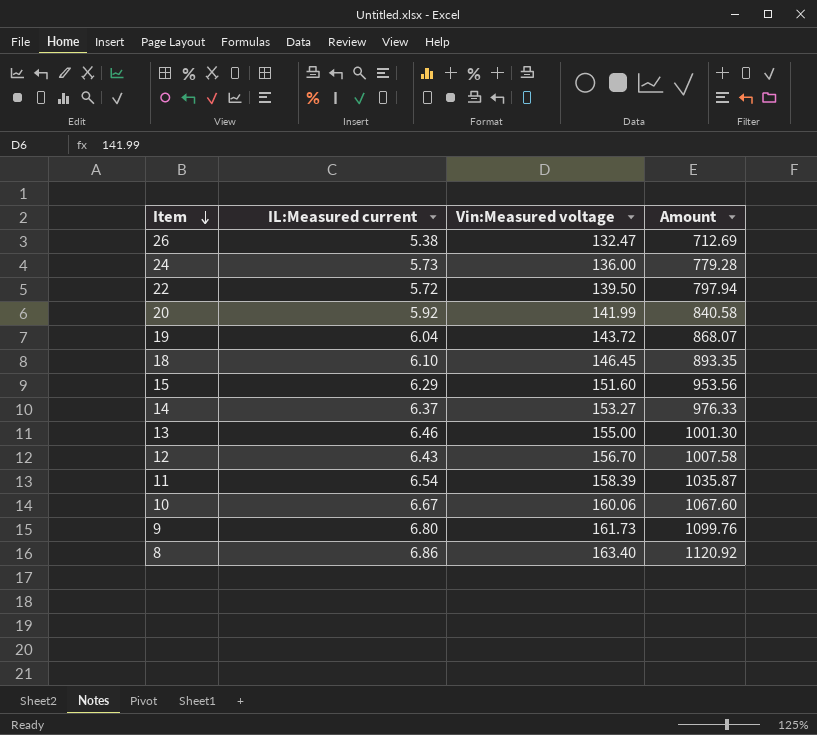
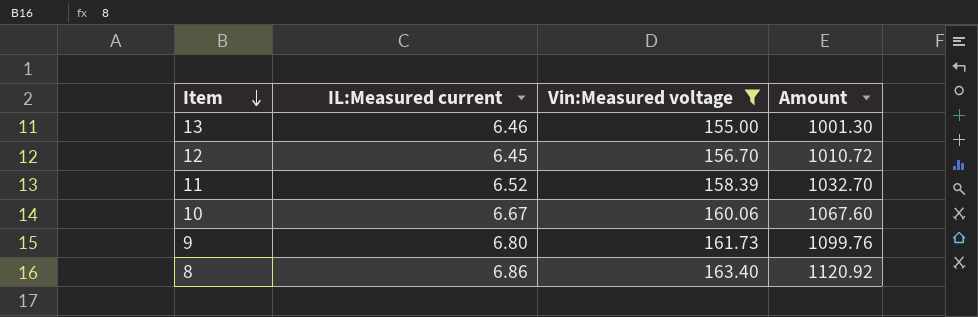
filter: none -> Vin:Measured voltage >= 155.00
12 | IL:Measured current: 6.43 -> 6.45
12 | Amount: 1007.58 -> 1010.72
11 | IL:Measured current: 6.54 -> 6.52
11 | Amount: 1035.87 -> 1032.70

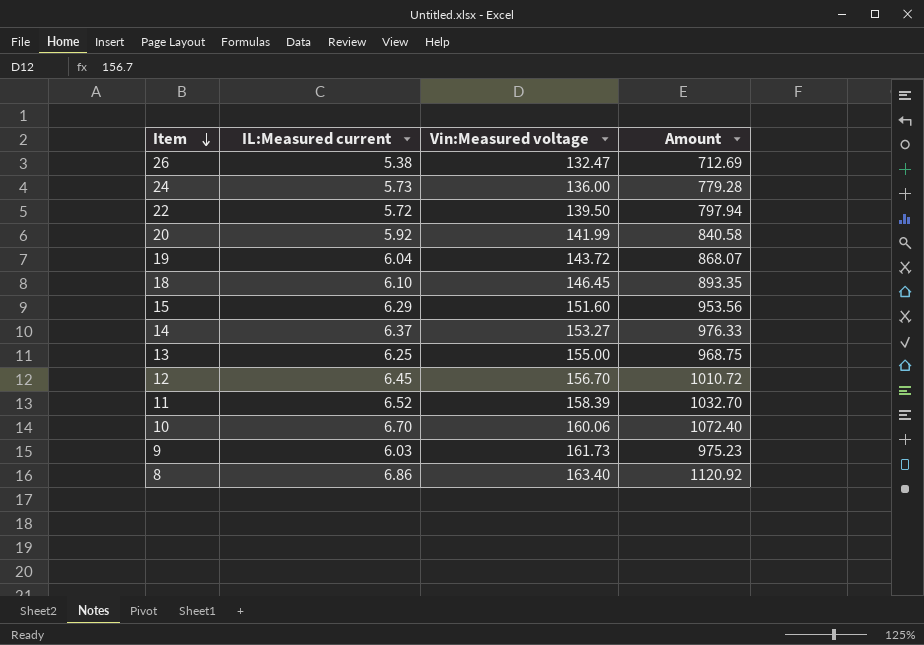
filter: Vin:Measured voltage >= 155.00 -> none
13 | IL:Measured current: 6.46 -> 6.25
13 | Amount: 1001.30 -> 968.75
10 | IL:Measured current: 6.67 -> 6.70
10 | Amount: 1067.60 -> 1072.40
9 | IL:Measured current: 6.80 -> 6.03
9 | Amount: 1099.76 -> 975.23

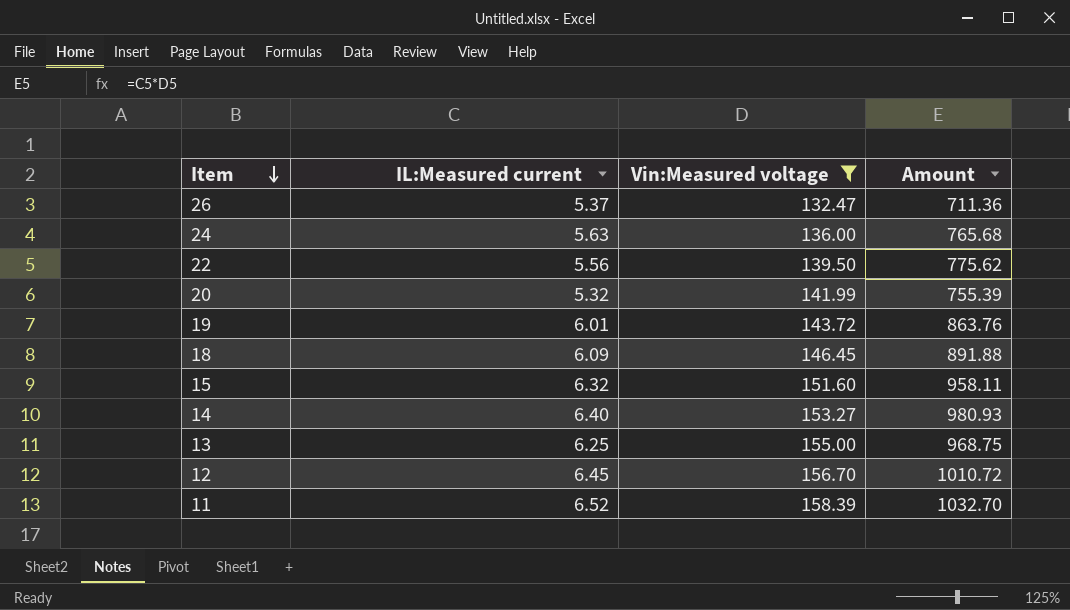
filter: none -> Vin:Measured voltage <= 158.39
26 | IL:Measured current: 5.38 -> 5.37
26 | Amount: 712.69 -> 711.36
24 | IL:Measured current: 5.73 -> 5.63
24 | Amount: 779.28 -> 765.68
22 | IL:Measured current: 5.72 -> 5.56
22 | Amount: 797.94 -> 775.62
20 | IL:Measured current: 5.92 -> 5.32
20 | Amount: 840.58 -> 755.39
19 | IL:Measured current: 6.04 -> 6.01
19 | Amount: 868.07 -> 863.76
18 | IL:Measured current: 6.10 -> 6.09
18 | Amount: 893.35 -> 891.88
15 | IL:Measured current: 6.29 -> 6.32
15 | Amount: 953.56 -> 958.11
14 | IL:Measured current: 6.37 -> 6.40
14 | Amount: 976.33 -> 980.93

